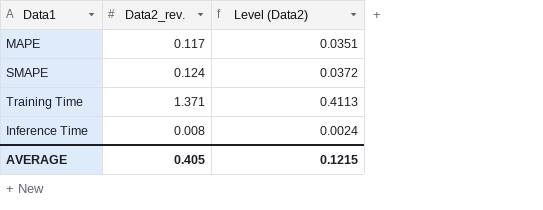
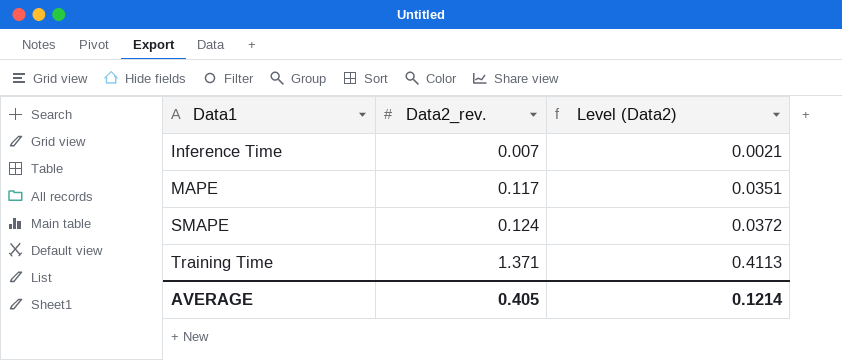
row order: none -> Data1 ascending
Inference Time | Data2_rev.: 0.008 -> 0.007
Inference Time | Level (Data2): 0.0024 -> 0.0021
AVERAGE | Level (Data2): 0.1215 -> 0.1214

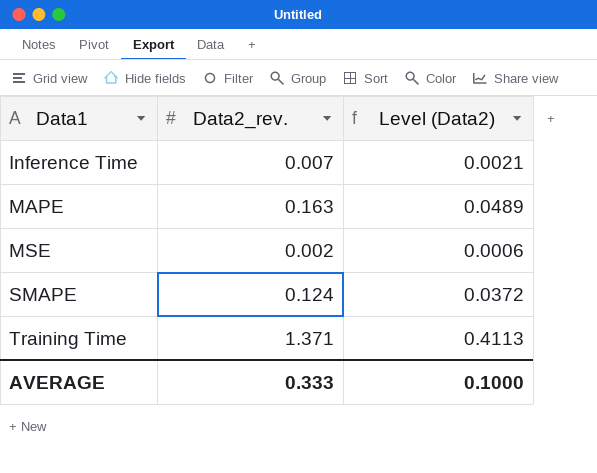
MAPE | Data2_rev.: 0.117 -> 0.163
MAPE | Level (Data2): 0.0351 -> 0.0489
row MSE: none -> 0.002 | 0.0006
AVERAGE | Data2_rev.: 0.405 -> 0.333
AVERAGE | Level (Data2): 0.1214 -> 0.1000

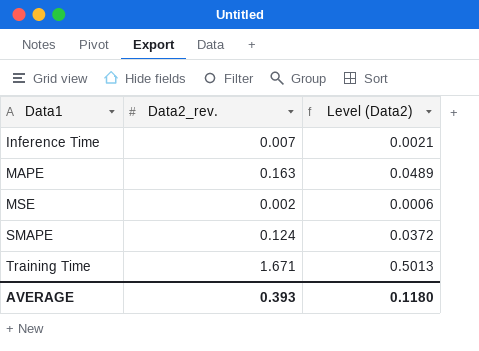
Training Time | Data2_rev.: 1.371 -> 1.671
Training Time | Level (Data2): 0.4113 -> 0.5013
AVERAGE | Data2_rev.: 0.333 -> 0.393
AVERAGE | Level (Data2): 0.1000 -> 0.1180

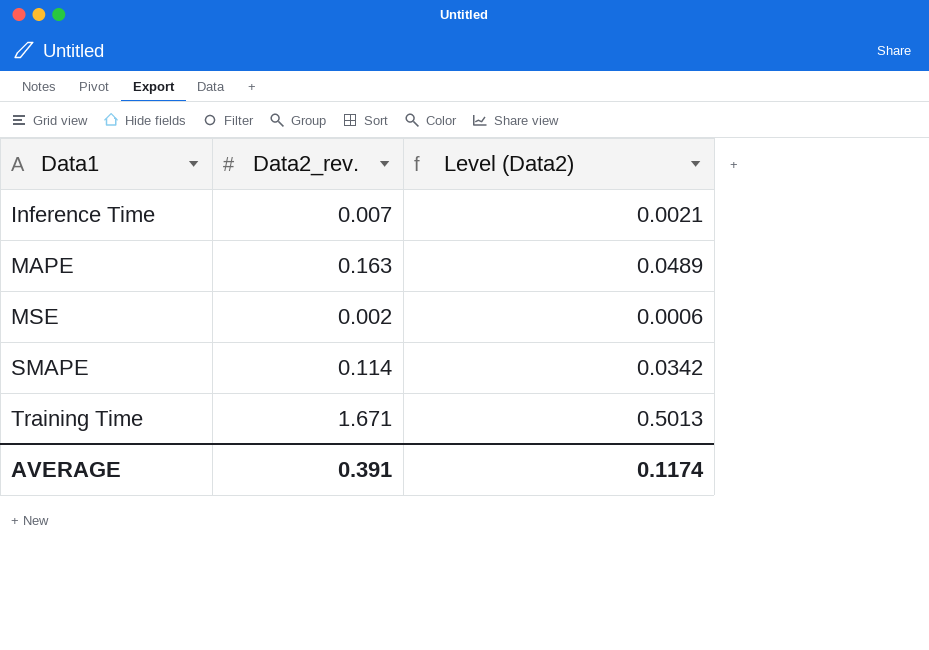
SMAPE | Data2_rev.: 0.124 -> 0.114
SMAPE | Level (Data2): 0.0372 -> 0.0342
AVERAGE | Data2_rev.: 0.393 -> 0.391
AVERAGE | Level (Data2): 0.1180 -> 0.1174

